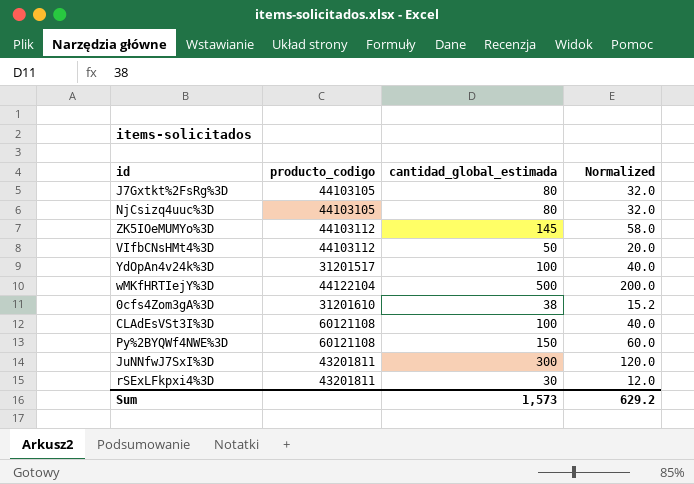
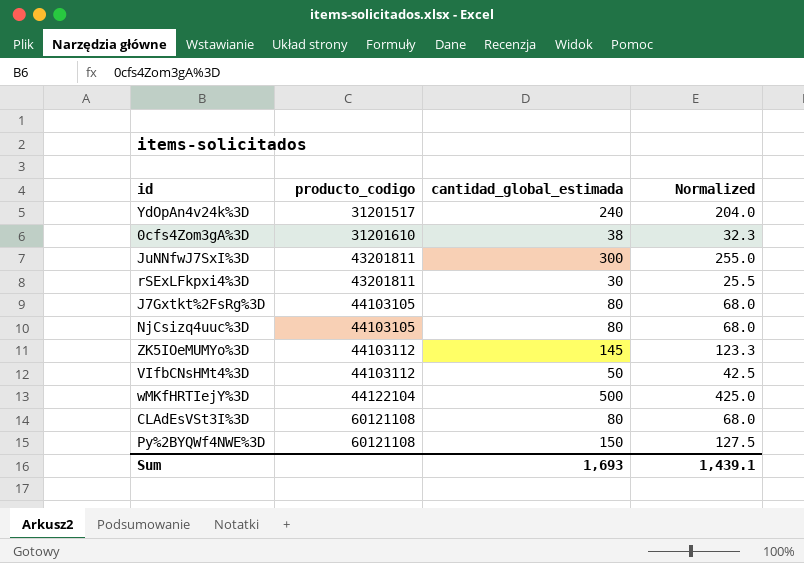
row order: none -> producto_codigo ascending
column Normalized | formula: [cantidad_global_estimada] * 0.4 -> [cantidad_global_estimada] * 0.85
YdOpAn4v24k%3D | cantidad_global_estimada: 100 -> 240
CLAdEsVSt3I%3D | cantidad_global_estimada: 100 -> 80
Sum | cantidad_global_estimada: 1,573 -> 1,693
Sum | Normalized: 629.2 -> 1,439.1

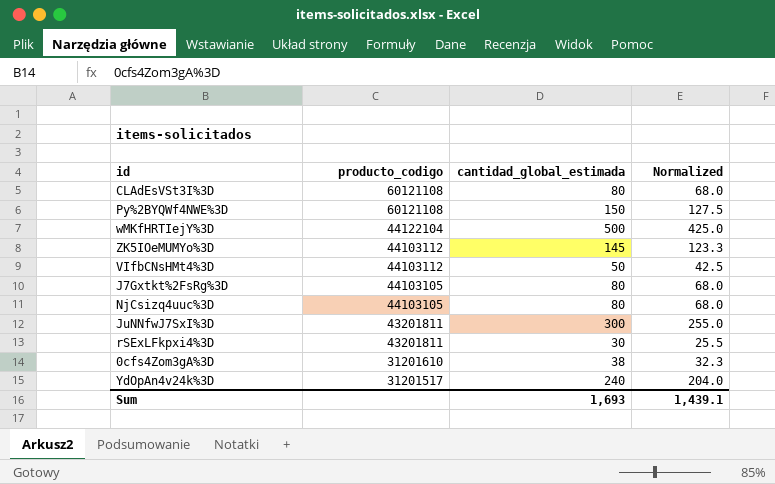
row order: producto_codigo ascending -> producto_codigo descending

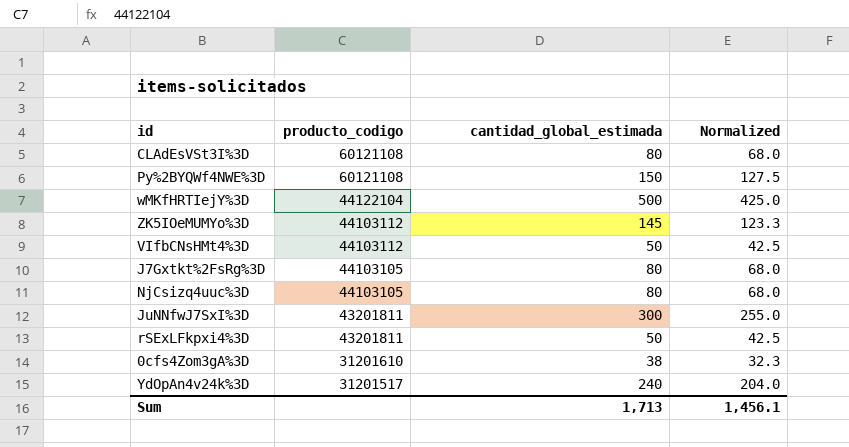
rSExLFkpxi4%3D | cantidad_global_estimada: 30 -> 50
rSExLFkpxi4%3D | Normalized: 25.5 -> 42.5
Sum | cantidad_global_estimada: 1,693 -> 1,713
Sum | Normalized: 1,439.1 -> 1,456.1

